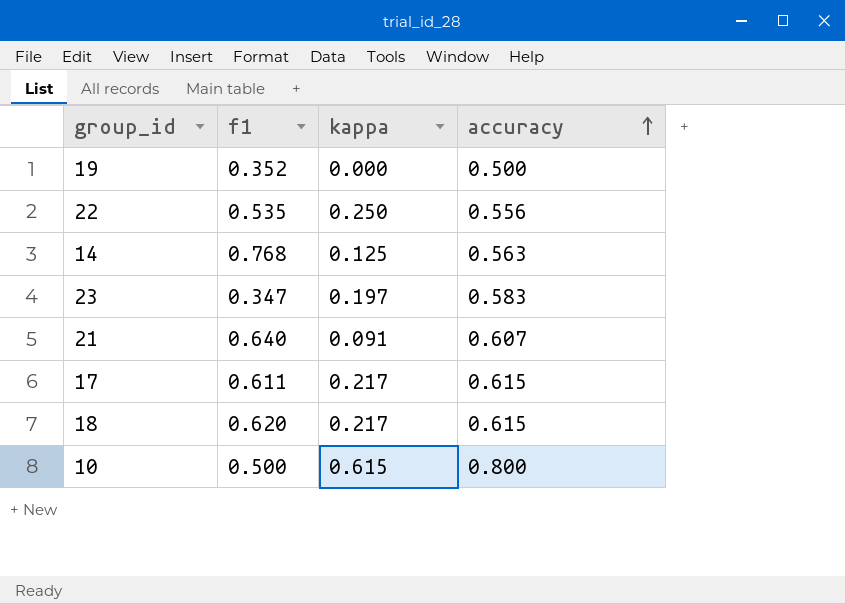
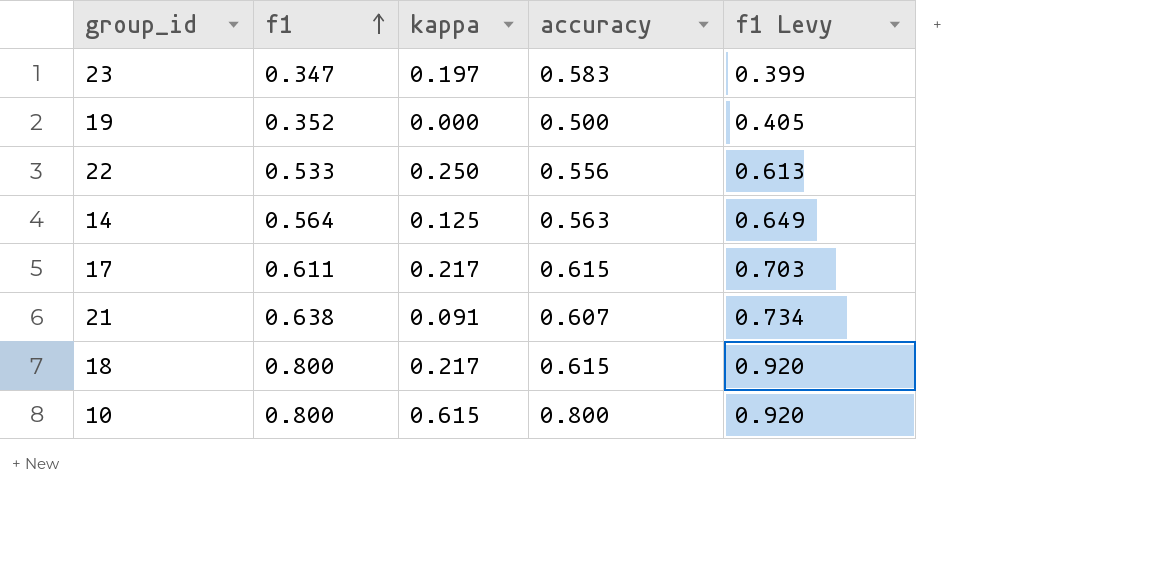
row order: accuracy ascending -> f1 ascending
column f1 Levy | formula: none -> [f1] * 1.15
22 | f1: 0.535 -> 0.533
14 | f1: 0.768 -> 0.564
21 | f1: 0.640 -> 0.638
18 | f1: 0.620 -> 0.800
10 | f1: 0.500 -> 0.800

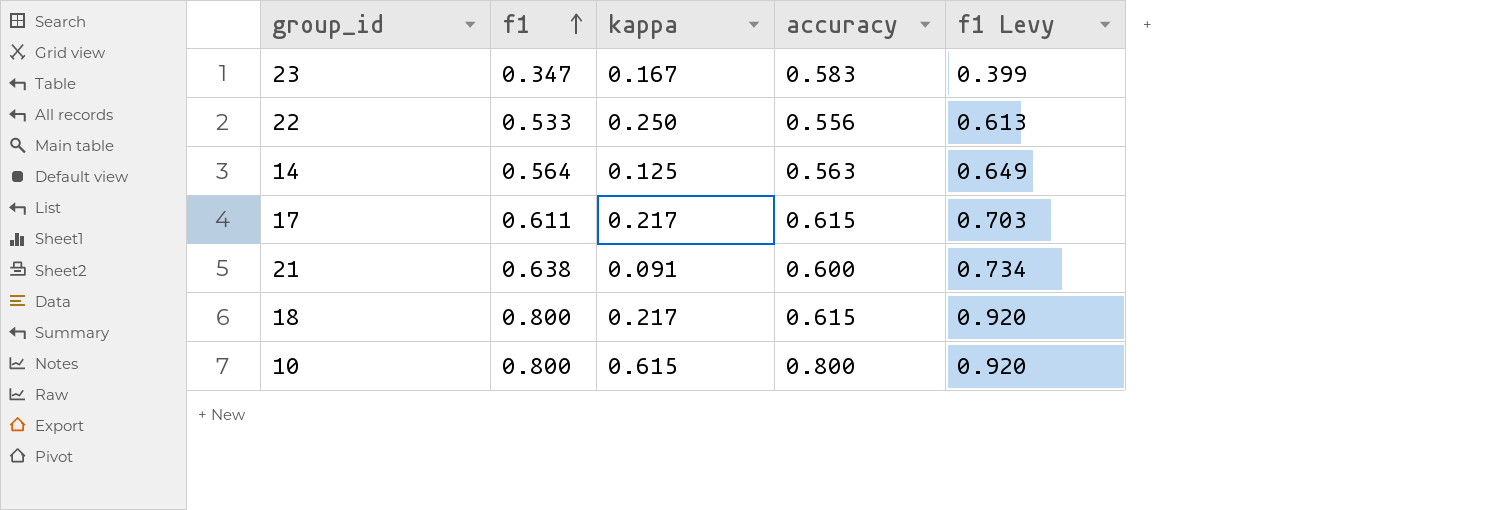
row 19: 0.352 | 0.000 | 0.500 | 0.405 -> none
23 | kappa: 0.197 -> 0.167
21 | accuracy: 0.607 -> 0.600

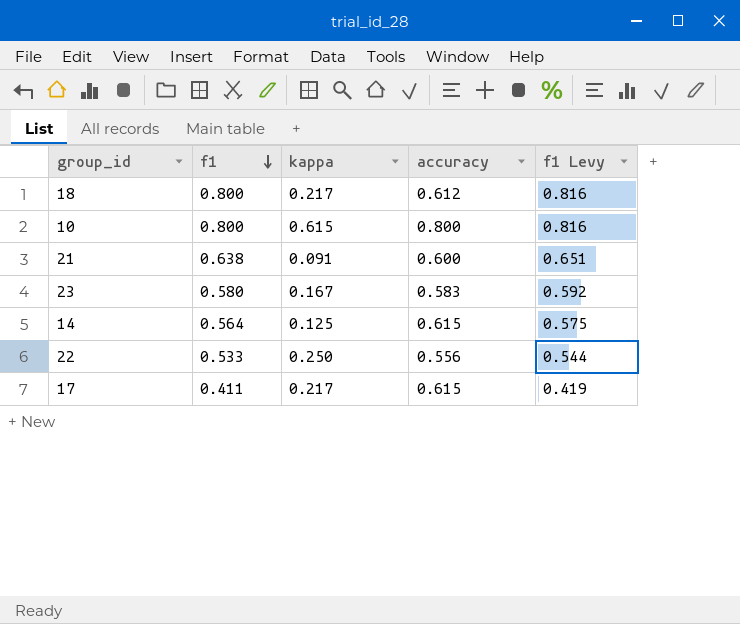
row order: f1 ascending -> f1 descending
column f1 Levy | formula: [f1] * 1.15 -> [f1] * 1.02
18 | accuracy: 0.615 -> 0.612
23 | f1: 0.347 -> 0.580
14 | accuracy: 0.563 -> 0.615
17 | f1: 0.611 -> 0.411

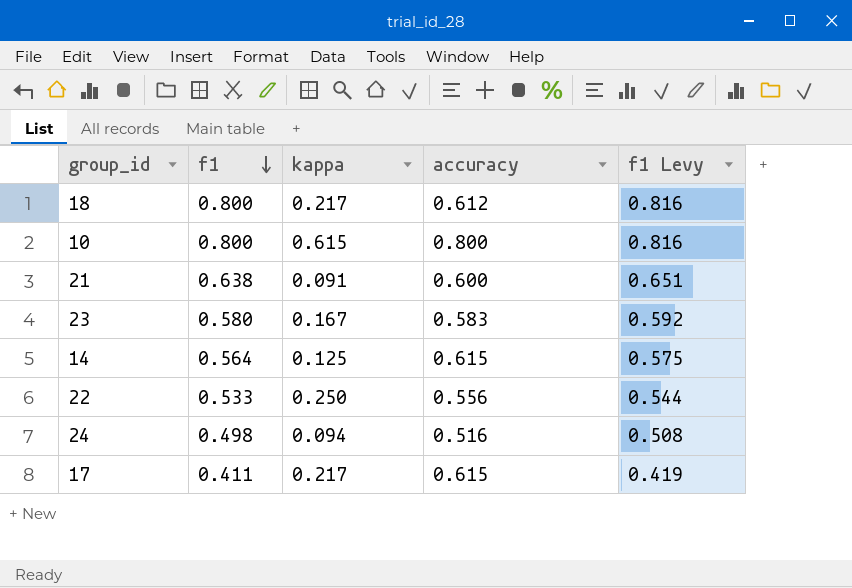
row 24: none -> 0.498 | 0.094 | 0.516 | 0.508

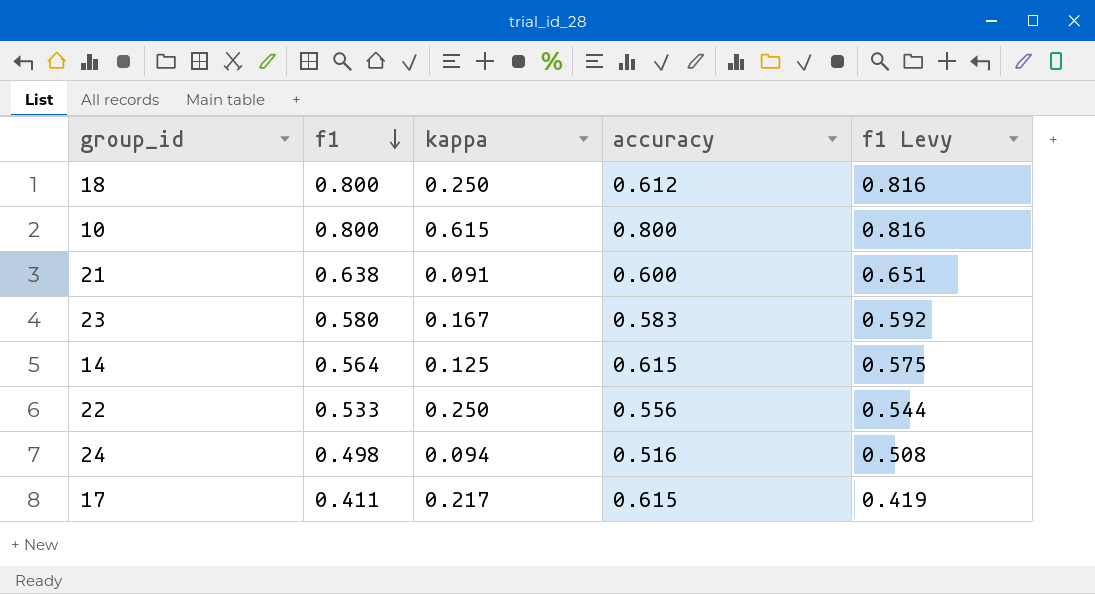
18 | kappa: 0.217 -> 0.250

